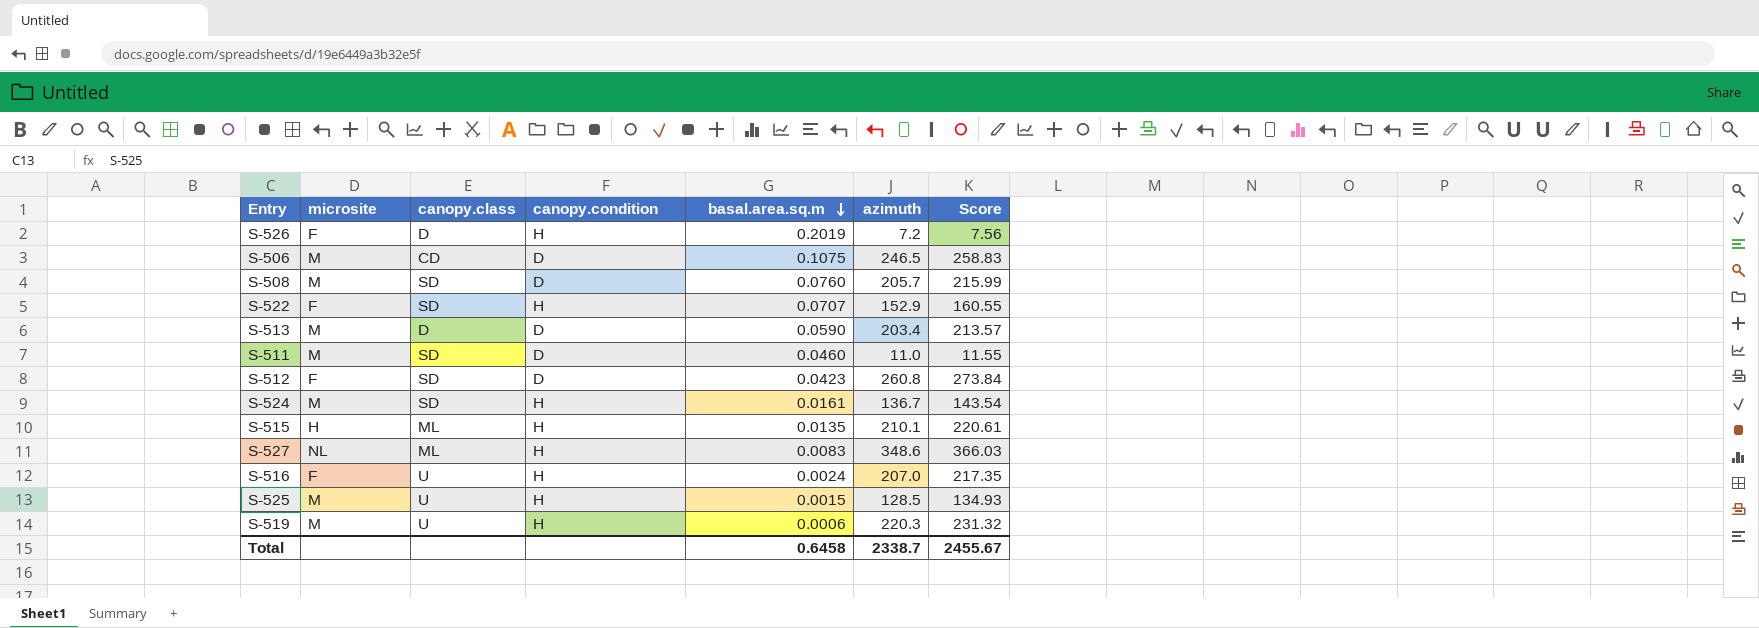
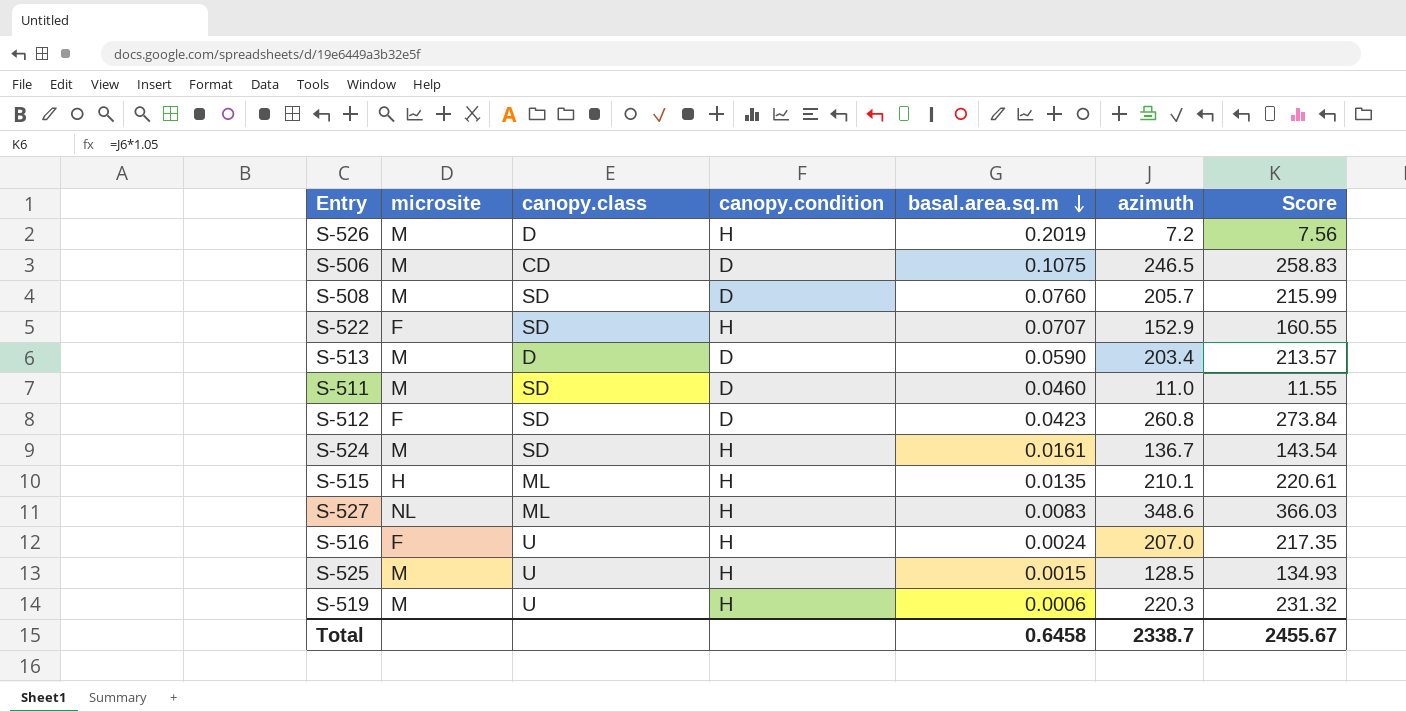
S-526 | microsite: F -> M

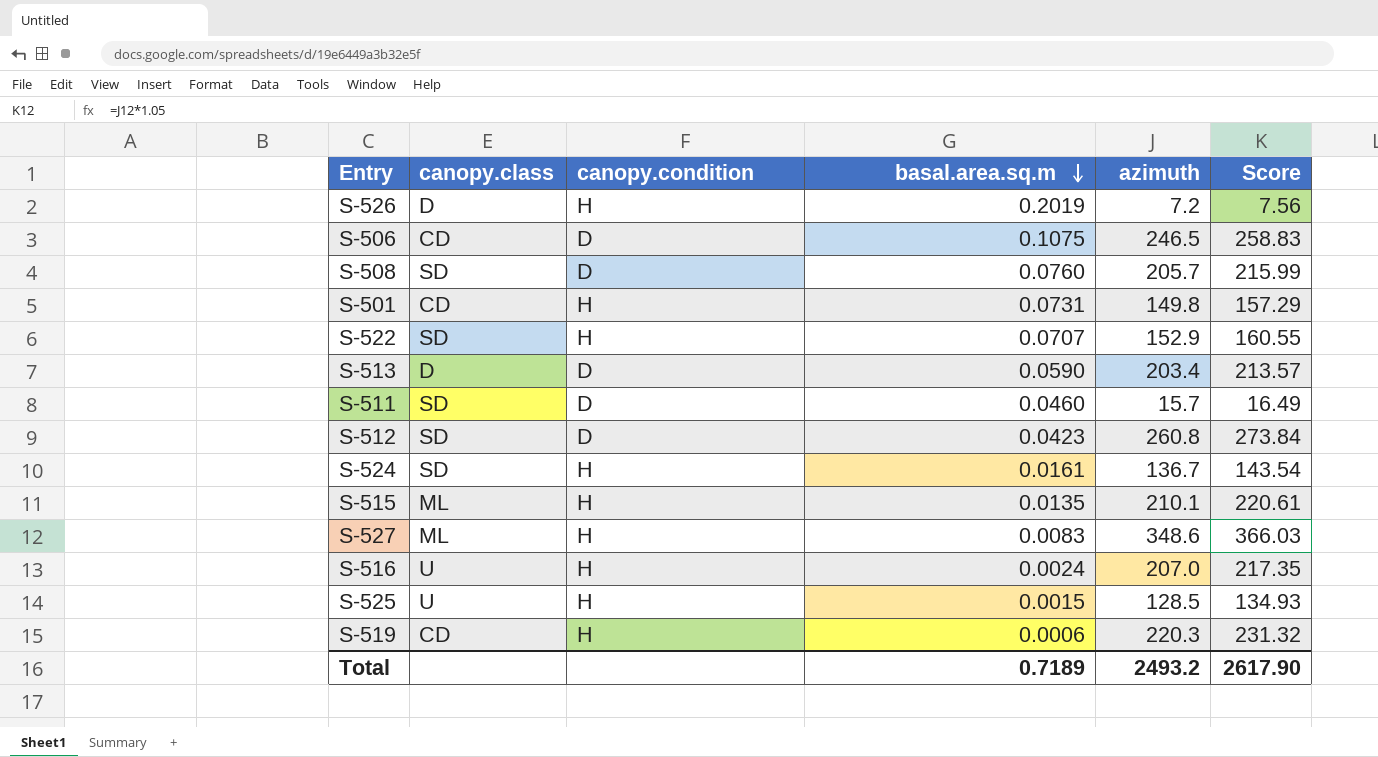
column microsite | position: 2 -> none
row S-501: none -> CD | H | 0.0731 | 149.8 | 157.29
S-511 | azimuth: 11.0 -> 15.7
S-511 | Score: 11.55 -> 16.49
S-519 | canopy.class: U -> CD
Total | basal.area.sq.m: 0.6458 -> 0.7189
Total | azimuth: 2338.7 -> 2493.2
Total | Score: 2455.67 -> 2617.90

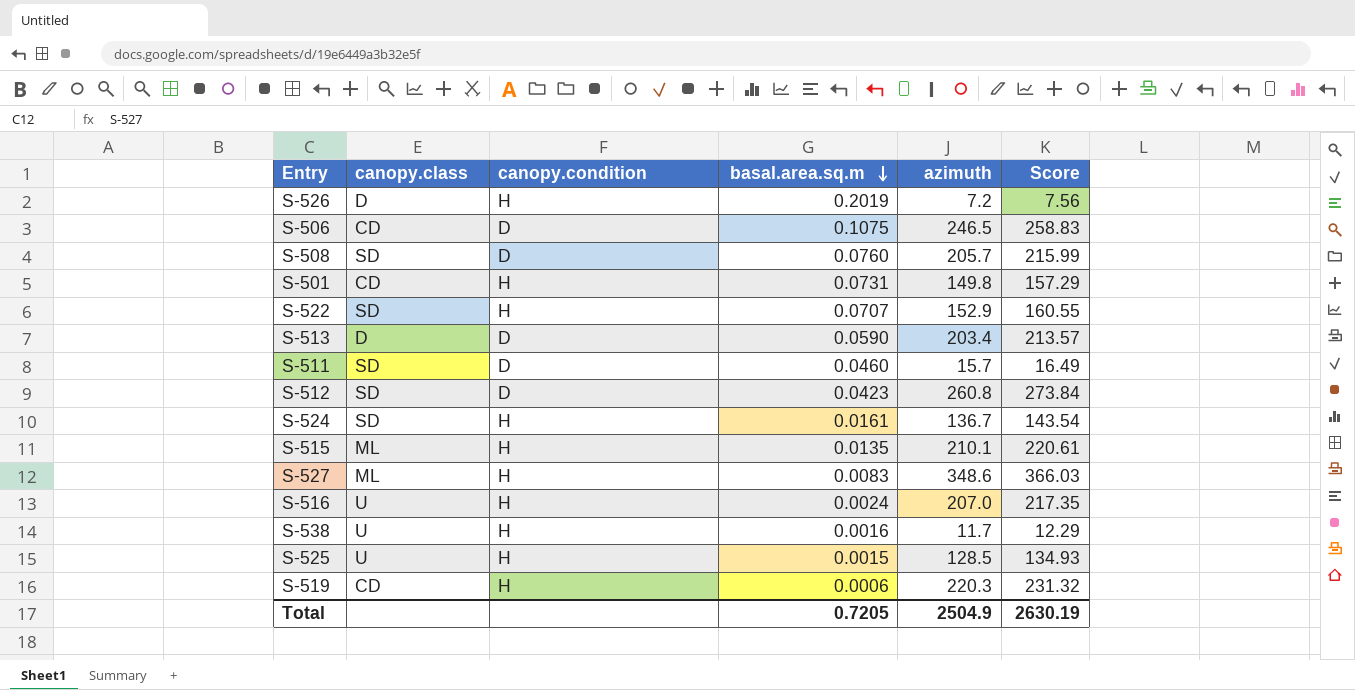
row S-538: none -> U | H | 0.0016 | 11.7 | 12.29
Total | basal.area.sq.m: 0.7189 -> 0.7205
Total | azimuth: 2493.2 -> 2504.9
Total | Score: 2617.90 -> 2630.19

